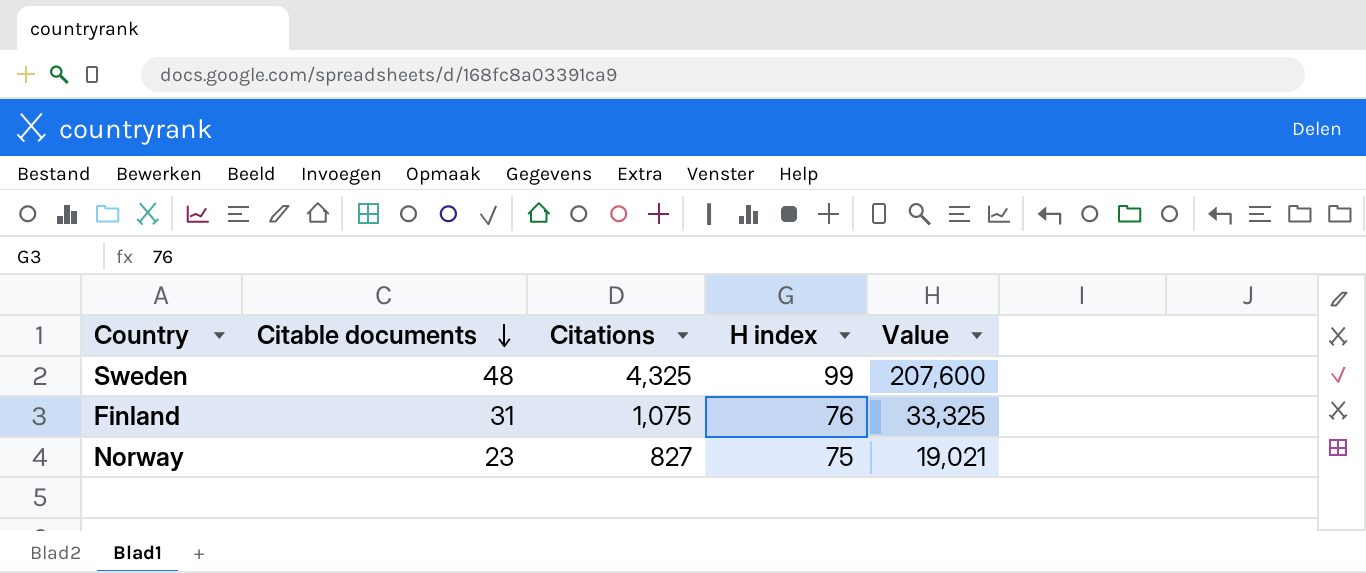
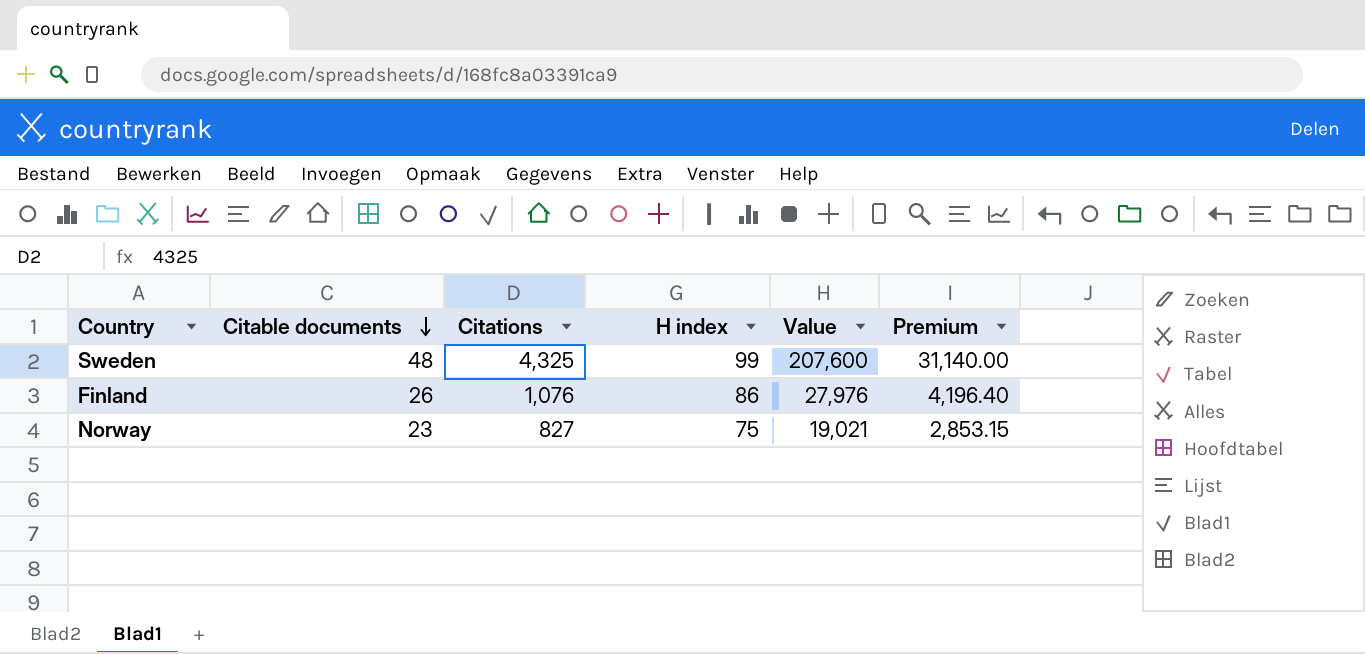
column Premium | formula: none -> [Value] * 0.15
Finland | Citable documents: 31 -> 26
Finland | Citations: 1,075 -> 1,076
Finland | H index: 76 -> 86
Finland | Value: 33,325 -> 27,976

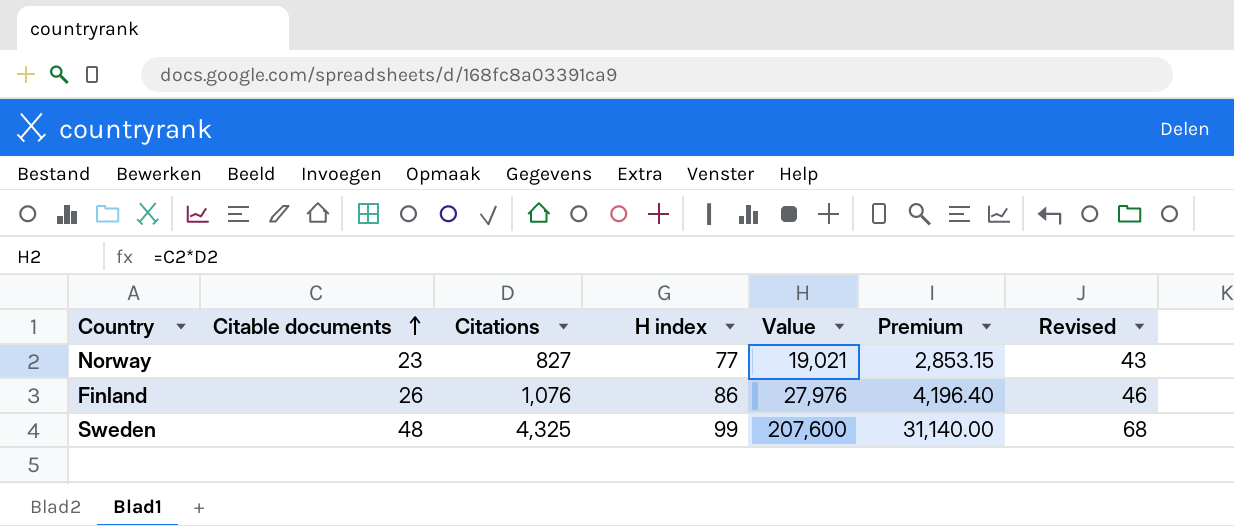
row order: Citable documents descending -> Citable documents ascending
column Revised | formula: none -> [Citable documents] + 20
Norway | H index: 75 -> 77

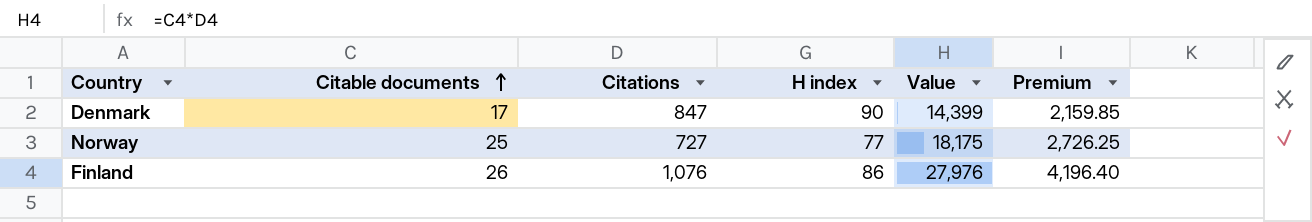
column Revised | formula: [Citable documents] + 20 -> none
row Sweden: 48 | 4,325 | 99 | 207,600 | 31,140.00 | 68 -> none
row Denmark: none -> 17 | 847 | 90 | 14,399 | 2,159.85
Norway | Citable documents: 23 -> 25
Norway | Citations: 827 -> 727
Norway | Value: 19,021 -> 18,175
Norway | Premium: 2,853.15 -> 2,726.25

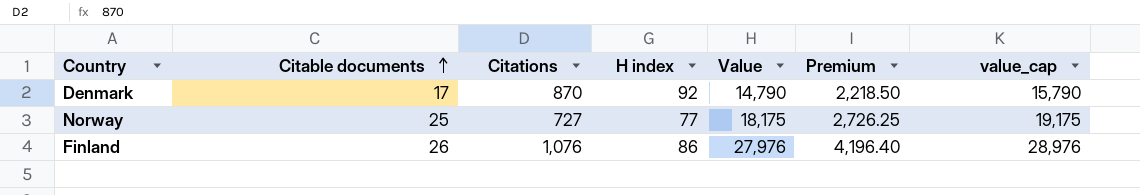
column value_cap | formula: none -> [Value] + 1000
Denmark | Citations: 847 -> 870
Denmark | H index: 90 -> 92
Denmark | Value: 14,399 -> 14,790
Denmark | Premium: 2,159.85 -> 2,218.50

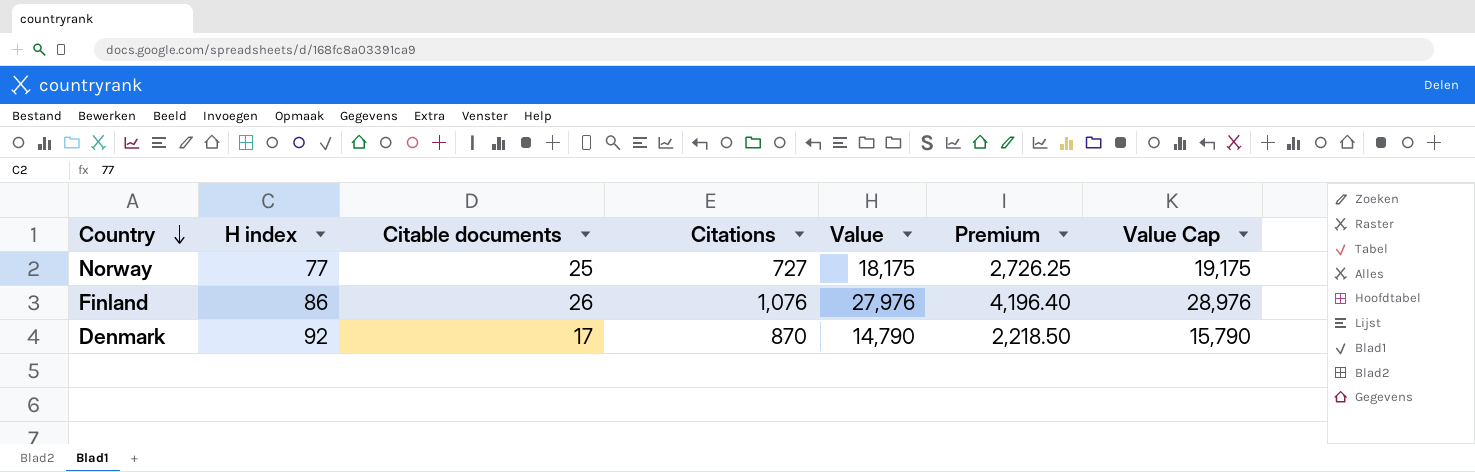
row order: Citable documents ascending -> Country descending
column H index | position: 4 -> 2
column name: value_cap -> Value Cap

